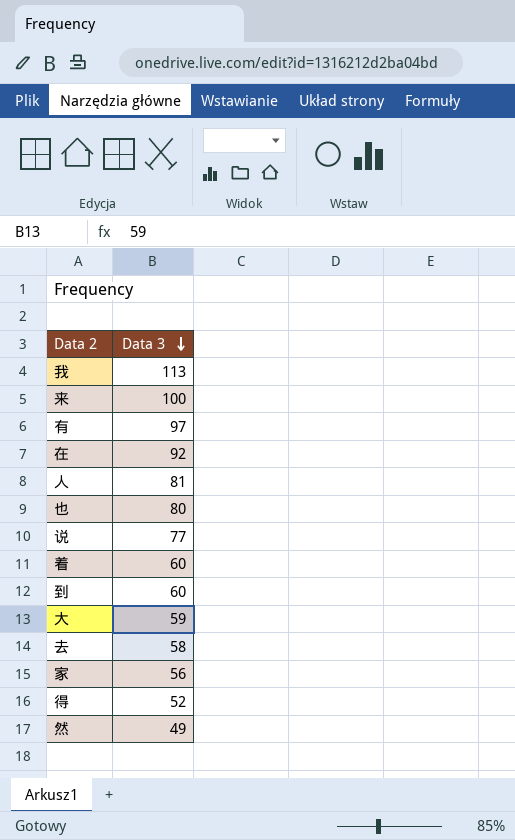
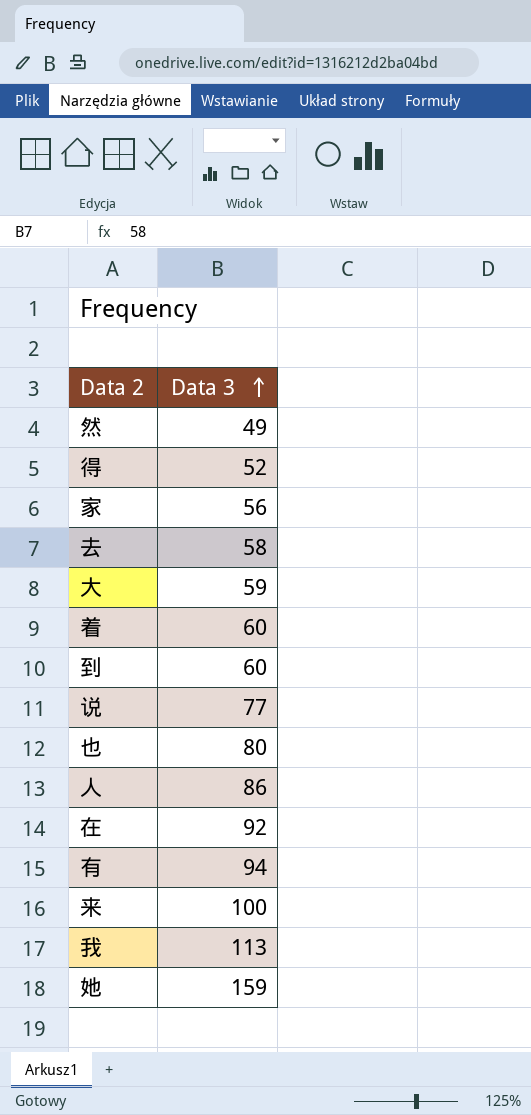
row order: Data 3 descending -> Data 3 ascending
人 | Data 3: 81 -> 86
有 | Data 3: 97 -> 94
row 她: none -> 159

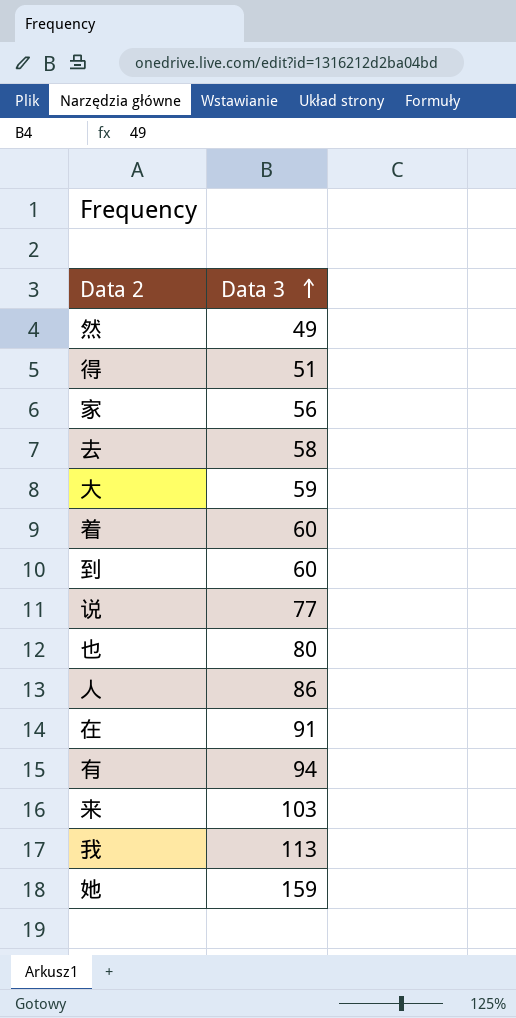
得 | Data 3: 52 -> 51
在 | Data 3: 92 -> 91
来 | Data 3: 100 -> 103

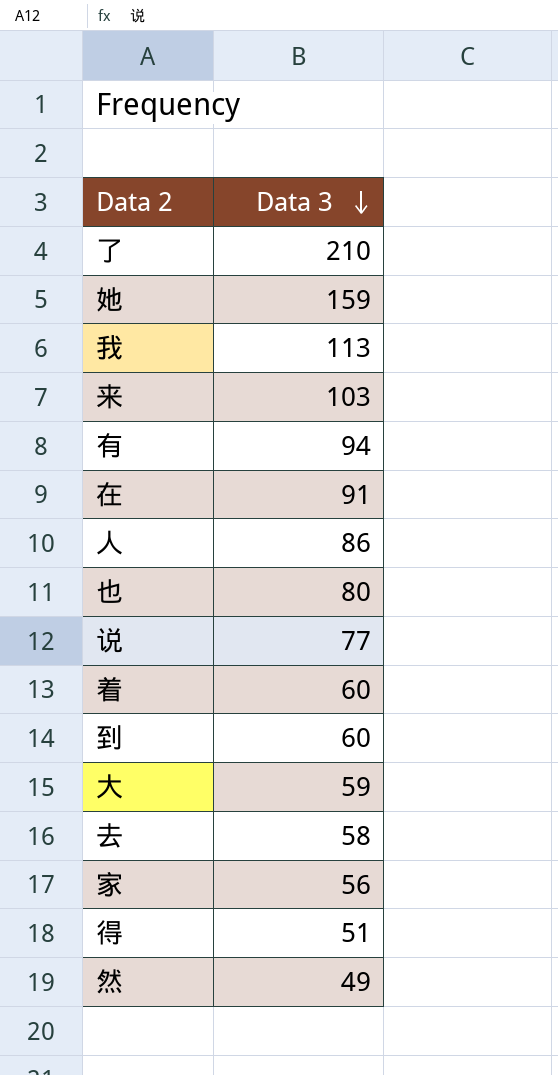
row order: Data 3 ascending -> Data 3 descending
row 了: none -> 210

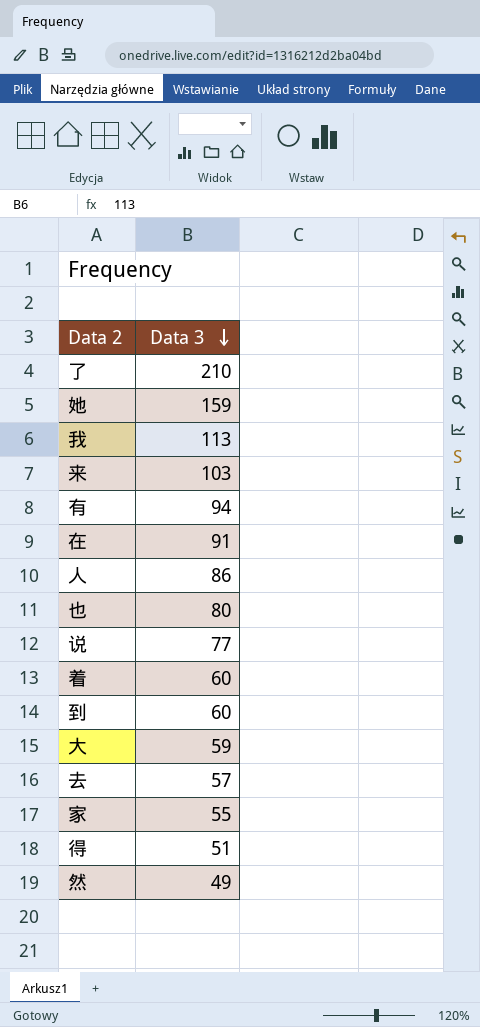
去 | Data 3: 58 -> 57
家 | Data 3: 56 -> 55

